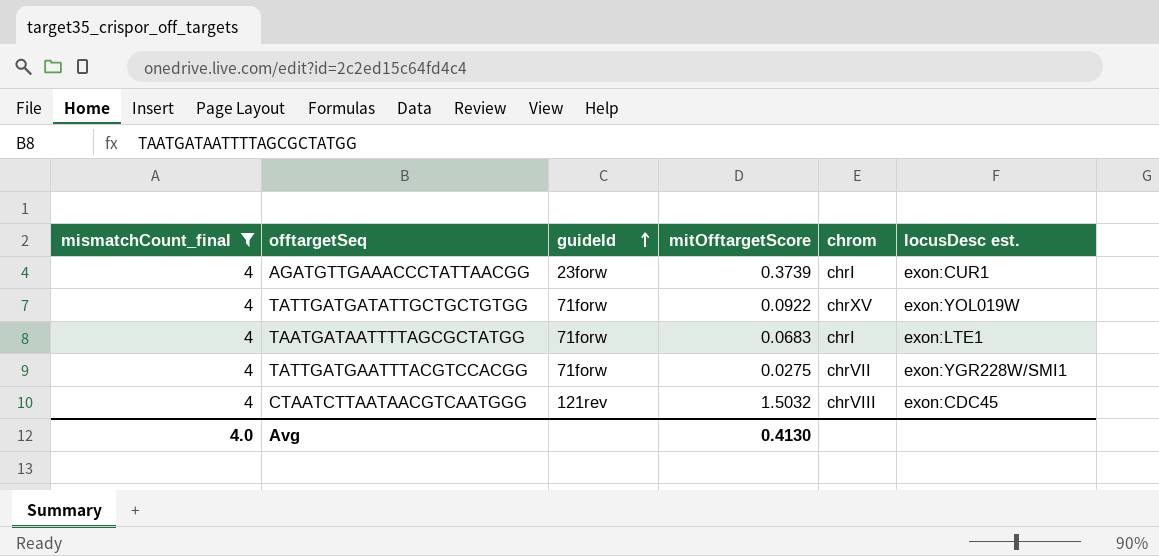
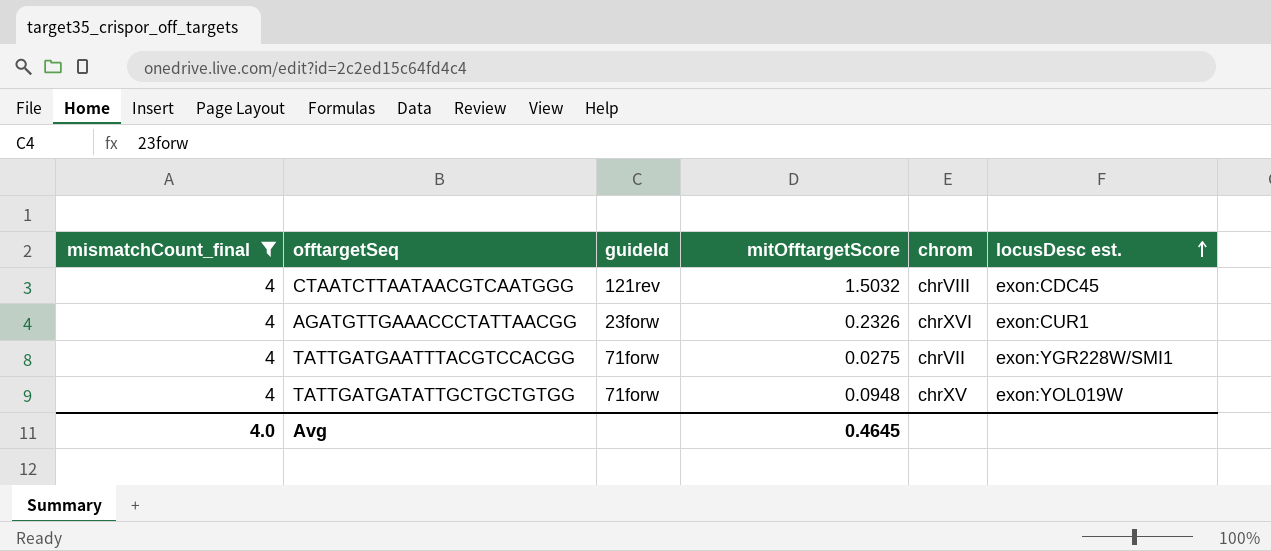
row order: guideId ascending -> locusDesc est. ascending
row TAATGATAATTTTAGCGCTATGG: 4 | 71forw | 0.0683 | chrI | exon:LTE1 -> none
AGATGTTGAAACCCTATTAACGG | mitOfftargetScore: 0.3739 -> 0.2326
AGATGTTGAAACCCTATTAACGG | chrom: chrI -> chrXVI
TATTGATGATATTGCTGCTGTGG | mitOfftargetScore: 0.0922 -> 0.0948
Avg | mitOfftargetScore: 0.4130 -> 0.4645

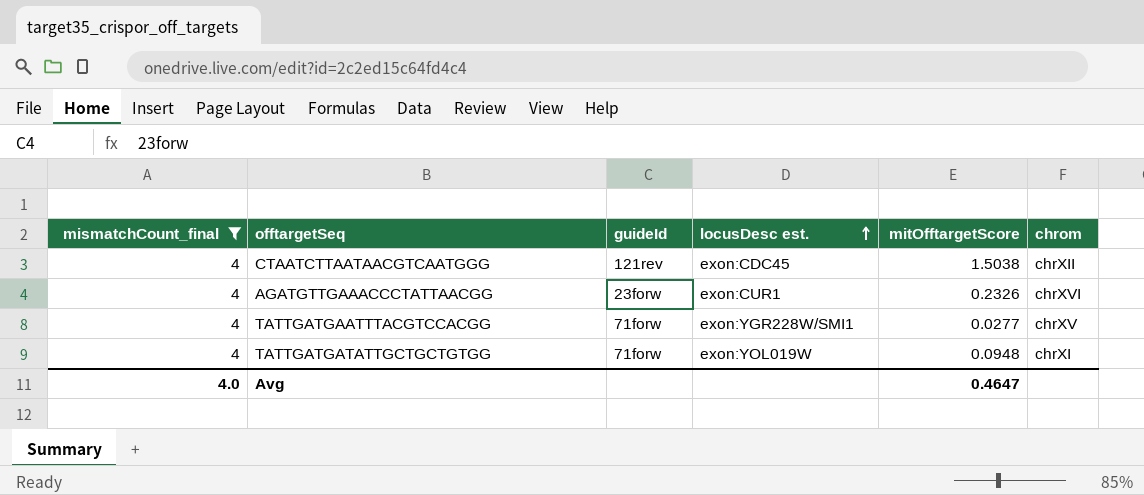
column locusDesc est. | position: 6 -> 4
CTAATCTTAATAACGTCAATGGG | mitOfftargetScore: 1.5032 -> 1.5038
CTAATCTTAATAACGTCAATGGG | chrom: chrVIII -> chrXII
TATTGATGAATTTACGTCCACGG | mitOfftargetScore: 0.0275 -> 0.0277
TATTGATGAATTTACGTCCACGG | chrom: chrVII -> chrXV
TATTGATGATATTGCTGCTGTGG | chrom: chrXV -> chrXI
Avg | mitOfftargetScore: 0.4645 -> 0.4647

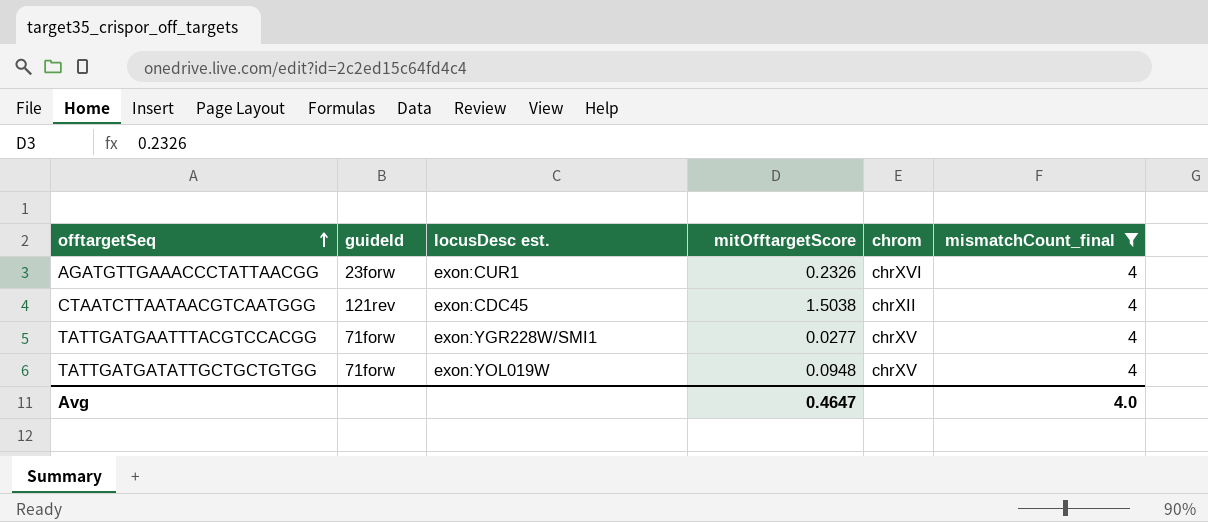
row order: locusDesc est. ascending -> offtargetSeq ascending
column mismatchCount_final | position: 1 -> 6
TATTGATGATATTGCTGCTGTGG | chrom: chrXI -> chrXV

